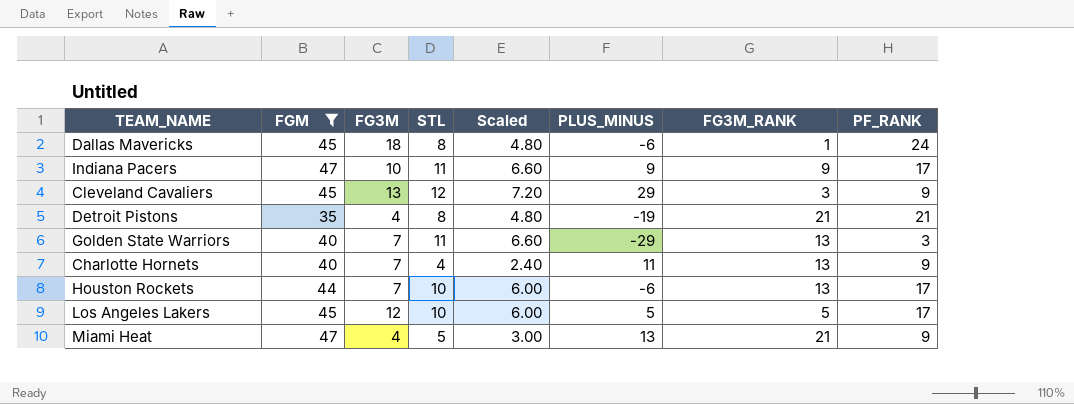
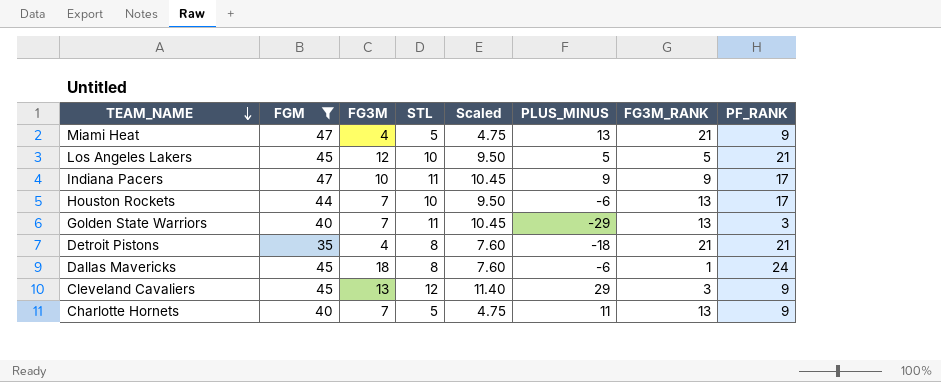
row order: none -> TEAM_NAME descending
column Scaled | formula: [STL] * 0.6 -> [STL] * 0.95
Los Angeles Lakers | PF_RANK: 17 -> 21
Detroit Pistons | PLUS_MINUS: -19 -> -18
Charlotte Hornets | STL: 4 -> 5

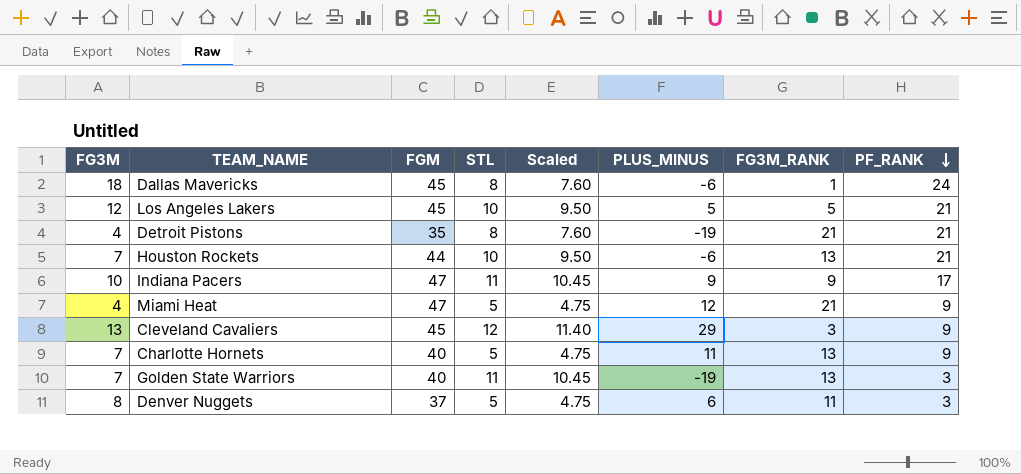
filter: FGM != 37 -> none
row order: TEAM_NAME descending -> PF_RANK descending
column FG3M | position: 3 -> 1
Detroit Pistons | PLUS_MINUS: -18 -> -19
Houston Rockets | PF_RANK: 17 -> 21
Miami Heat | PLUS_MINUS: 13 -> 12
Golden State Warriors | PLUS_MINUS: -29 -> -19

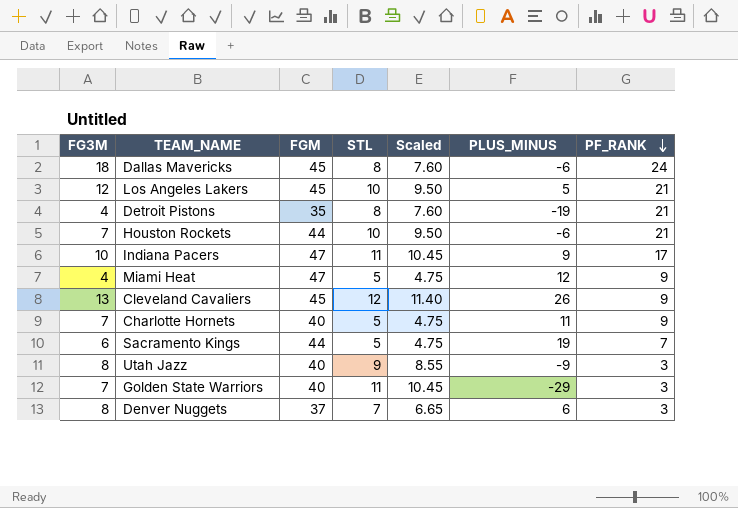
column FG3M_RANK | position: 7 -> none
Cleveland Cavaliers | PLUS_MINUS: 29 -> 26
row Sacramento Kings: none -> 6 | 44 | 5 | 4.75 | 19 | 7
row Utah Jazz: none -> 8 | 40 | 9 | 8.55 | -9 | 3
Golden State Warriors | PLUS_MINUS: -19 -> -29
Denver Nuggets | STL: 5 -> 7
Denver Nuggets | Scaled: 4.75 -> 6.65

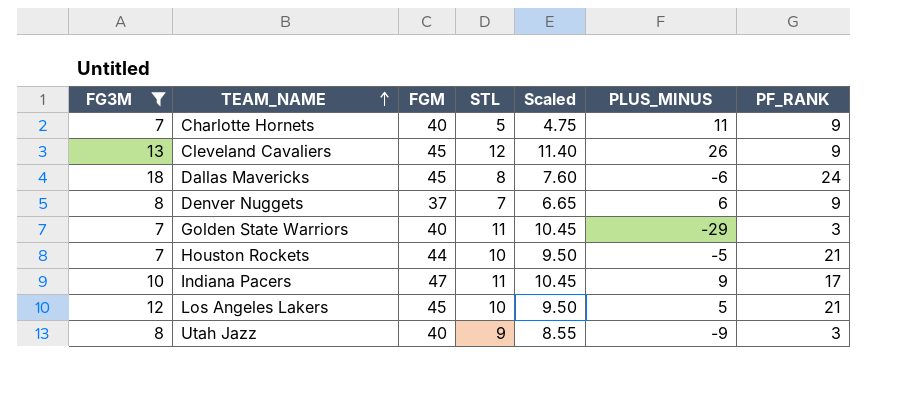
filter: none -> FG3M >= 7
row order: PF_RANK descending -> TEAM_NAME ascending
Denver Nuggets | PF_RANK: 3 -> 9
Houston Rockets | PLUS_MINUS: -6 -> -5

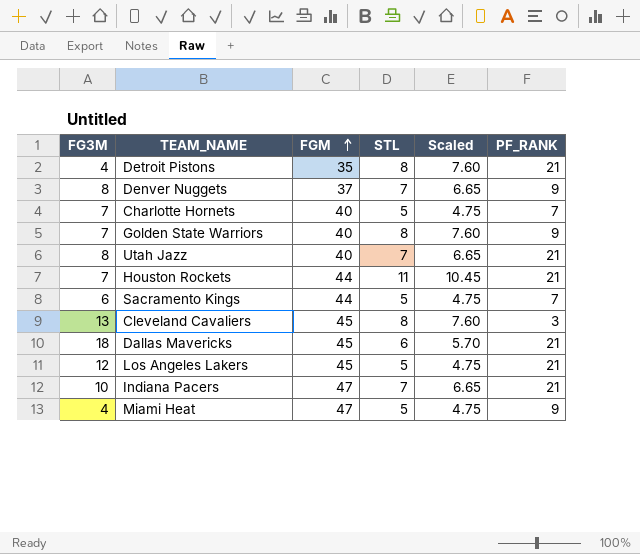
filter: FG3M >= 7 -> none
row order: TEAM_NAME ascending -> FGM ascending
column PLUS_MINUS | position: 6 -> none
Charlotte Hornets | PF_RANK: 9 -> 7
Golden State Warriors | STL: 11 -> 8
Golden State Warriors | Scaled: 10.45 -> 7.60
Golden State Warriors | PF_RANK: 3 -> 9
Utah Jazz | STL: 9 -> 7
Utah Jazz | Scaled: 8.55 -> 6.65
Utah Jazz | PF_RANK: 3 -> 21
Houston Rockets | STL: 10 -> 11
Houston Rockets | Scaled: 9.50 -> 10.45
Cleveland Cavaliers | STL: 12 -> 8
Cleveland Cavaliers | Scaled: 11.40 -> 7.60
Cleveland Cavaliers | PF_RANK: 9 -> 3
Dallas Mavericks | STL: 8 -> 6
Dallas Mavericks | Scaled: 7.60 -> 5.70
Dallas Mavericks | PF_RANK: 24 -> 21
Los Angeles Lakers | STL: 10 -> 5
Los Angeles Lakers | Scaled: 9.50 -> 4.75
Indiana Pacers | STL: 11 -> 7
Indiana Pacers | Scaled: 10.45 -> 6.65
Indiana Pacers | PF_RANK: 17 -> 21

